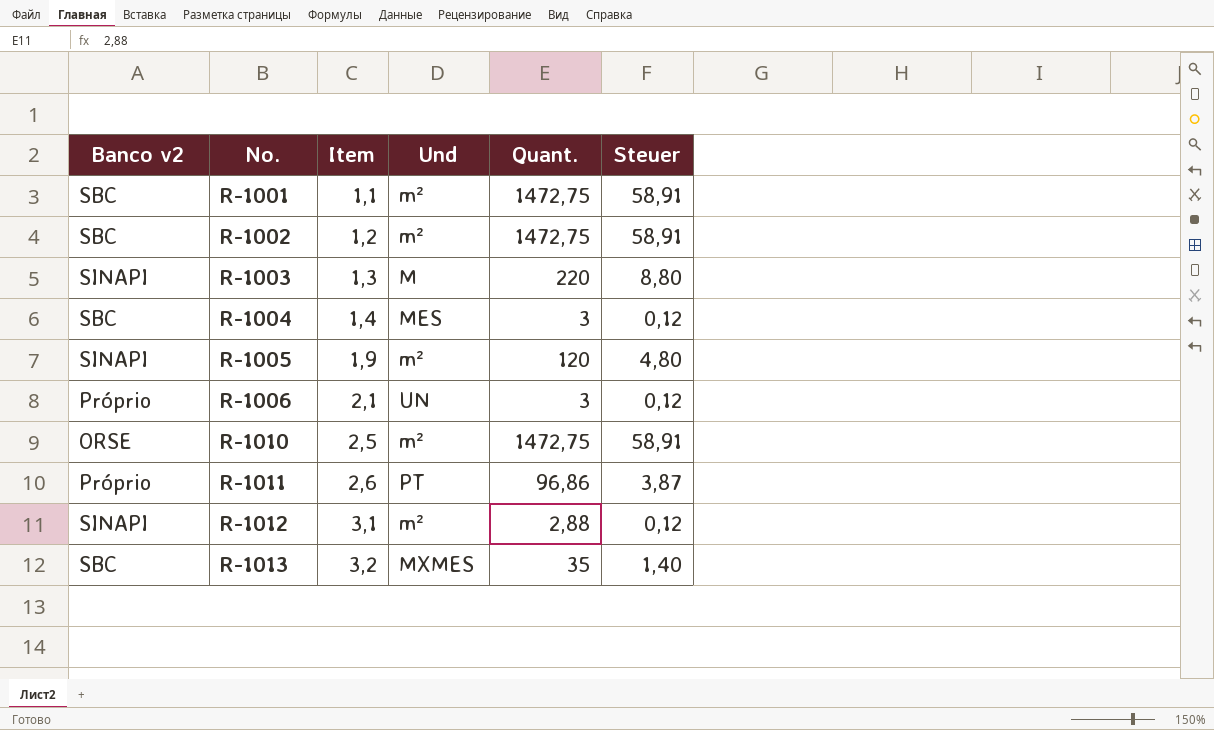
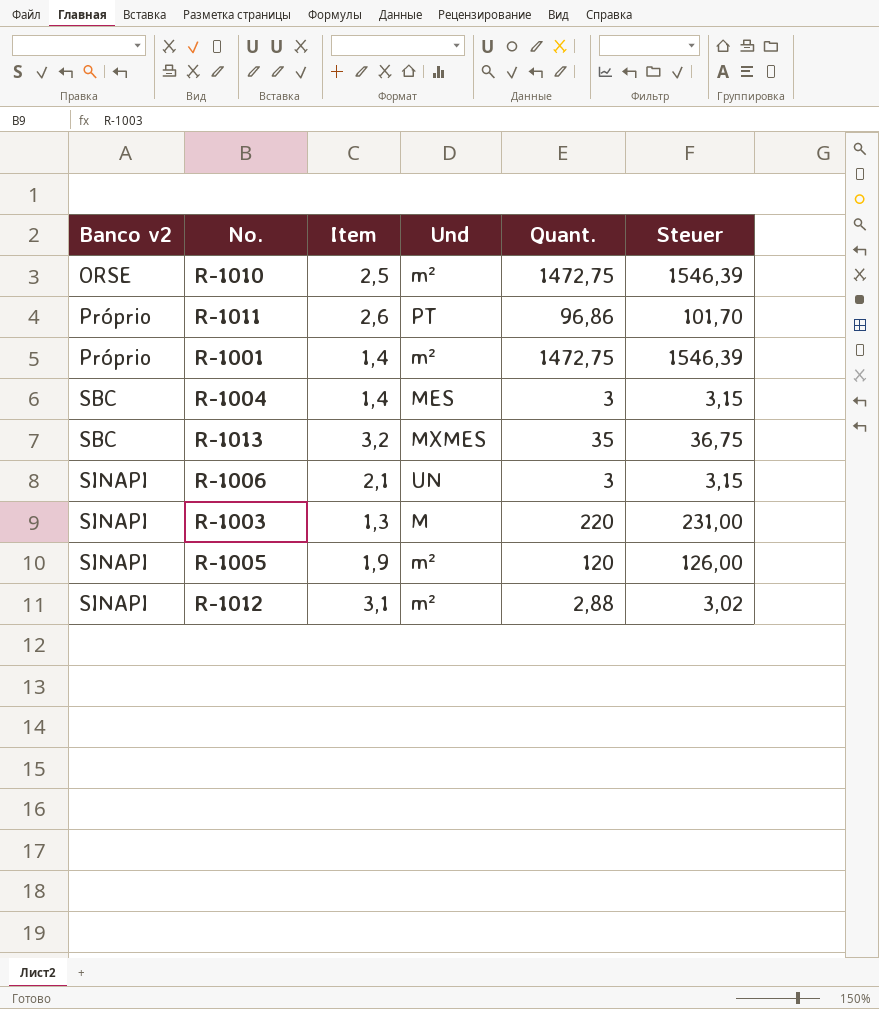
row order: No. ascending -> Banco v2 ascending
column Steuer | formula: [Quant.] * 0,04 -> [Quant.] * 1,05
row R-1002: SBC | 1,2 | m² | 1472,75 | 58,91 -> none
R-1001 | Banco v2: SBC -> Próprio
R-1001 | Item: 1,1 -> 1,4
R-1006 | Banco v2: Próprio -> SINAPI

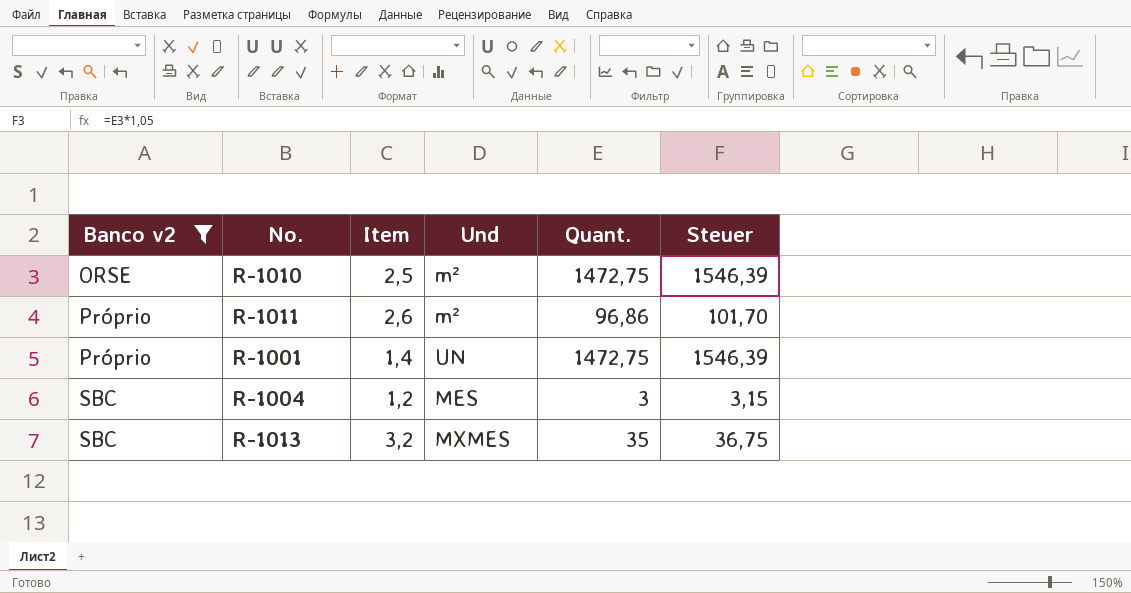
filter: none -> Banco v2 != SINAPI
R-1011 | Und: PT -> m²
R-1001 | Und: m² -> UN
R-1004 | Item: 1,4 -> 1,2

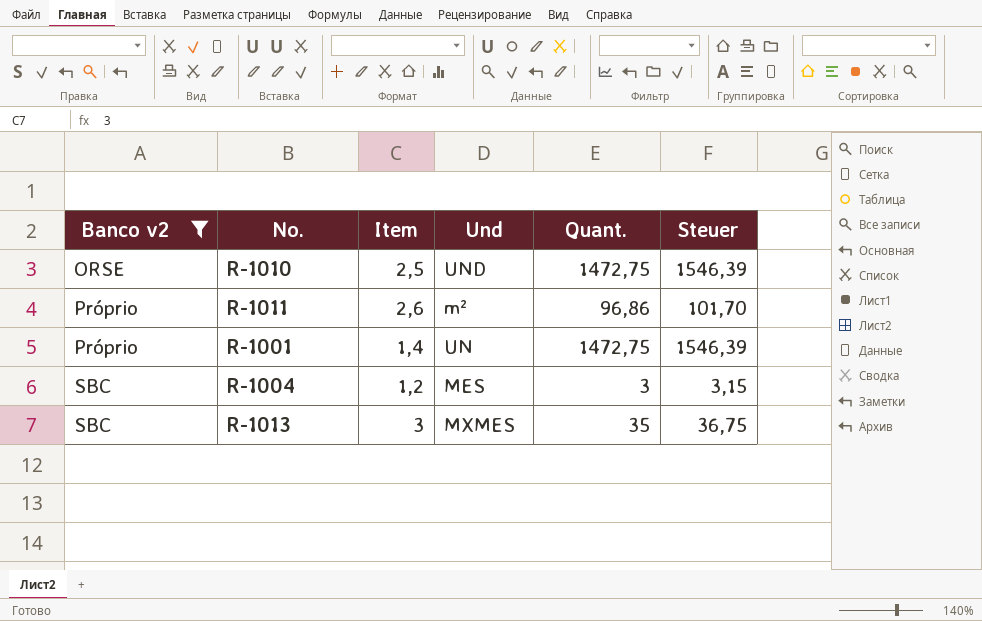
R-1010 | Und: m² -> UND
R-1013 | Item: 3,2 -> 3

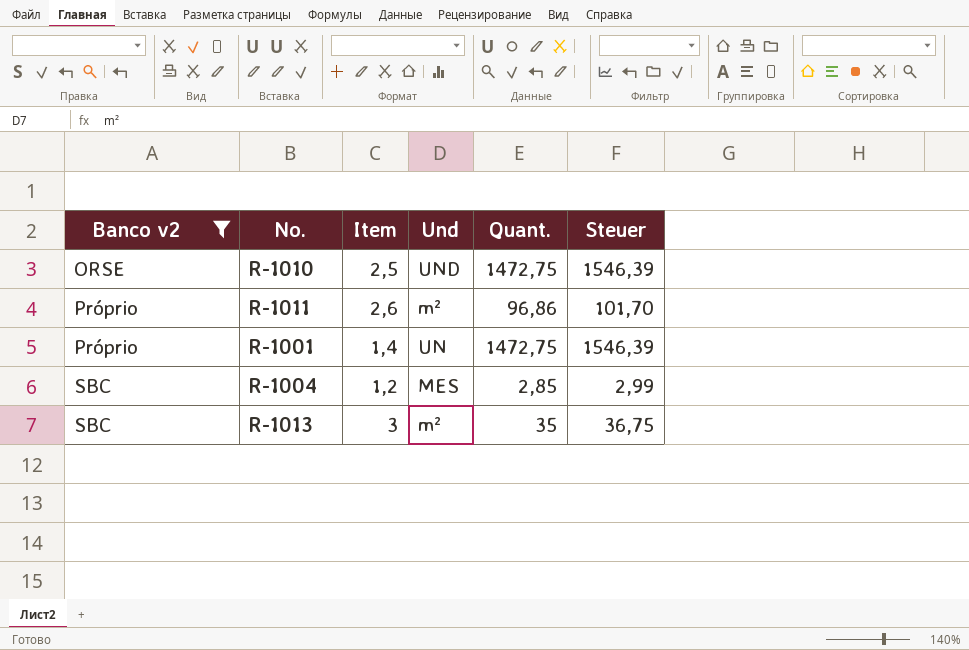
R-1004 | Quant.: 3 -> 2,85
R-1004 | Steuer: 3,15 -> 2,99
R-1013 | Und: MXMES -> m²

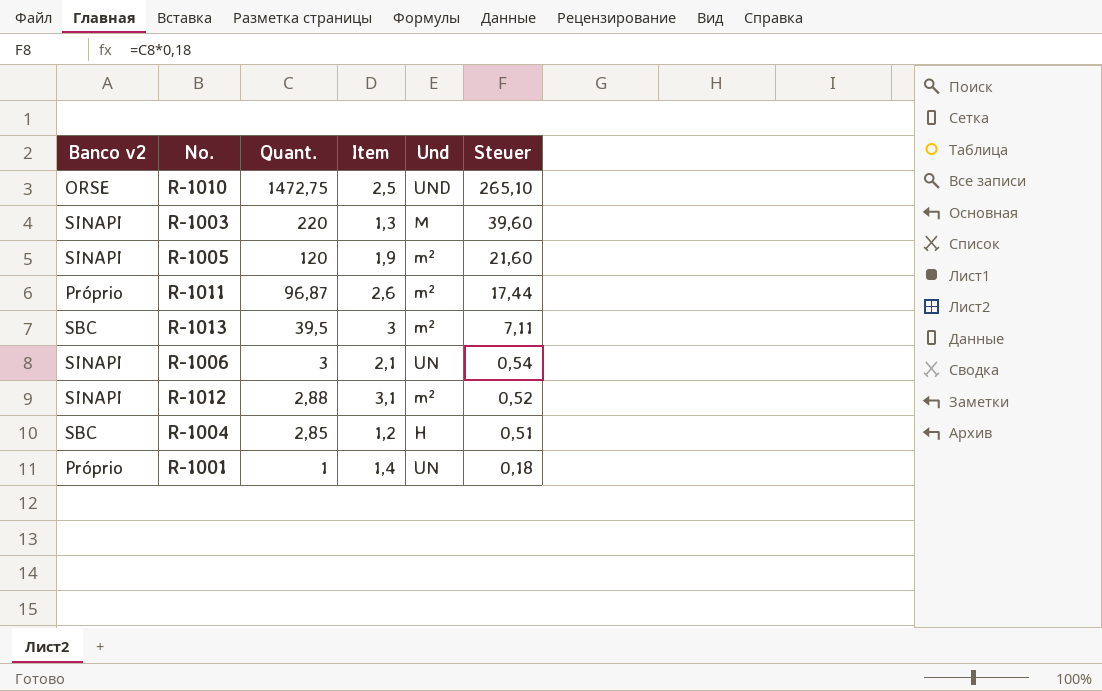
filter: Banco v2 != SINAPI -> none
row order: Banco v2 ascending -> Quant. descending
column Quant. | position: 5 -> 3
column Steuer | formula: [Quant.] * 1,05 -> [Quant.] * 0,18
R-1011 | Quant.: 96,86 -> 96,87
R-1013 | Quant.: 35 -> 39,5
R-1004 | Und: MES -> H
R-1001 | Quant.: 1472,75 -> 1

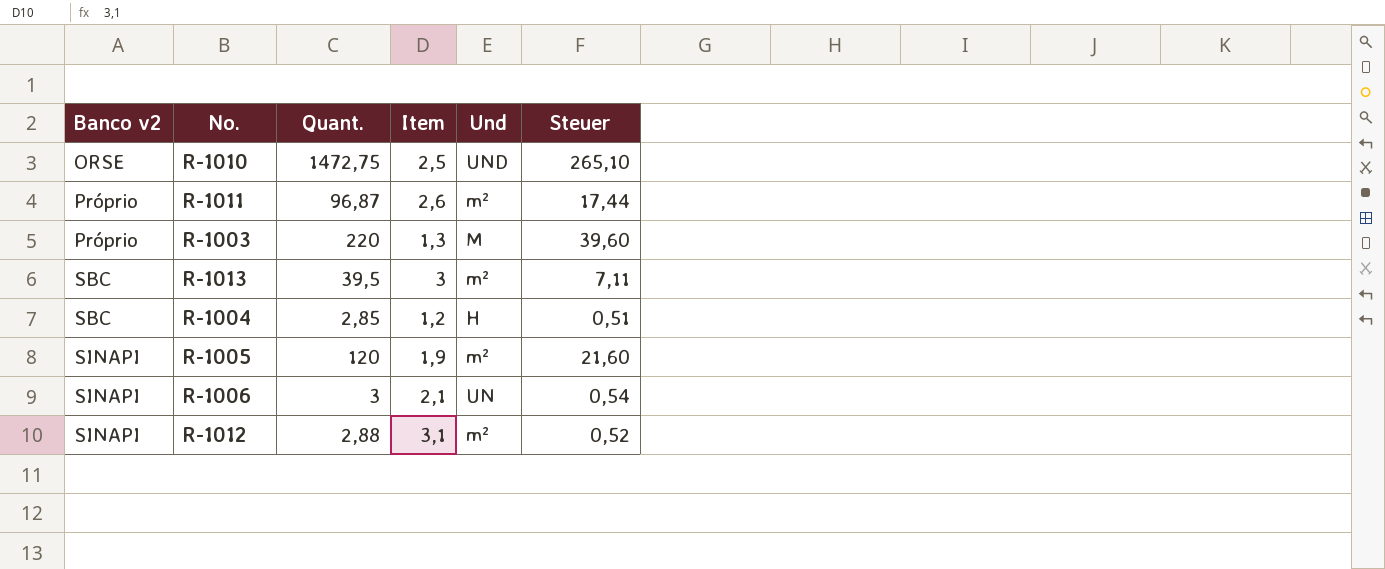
row order: Quant. descending -> Banco v2 ascending
row R-1001: Próprio | 1 | 1,4 | UN | 0,18 -> none
R-1003 | Banco v2: SINAPI -> Próprio

